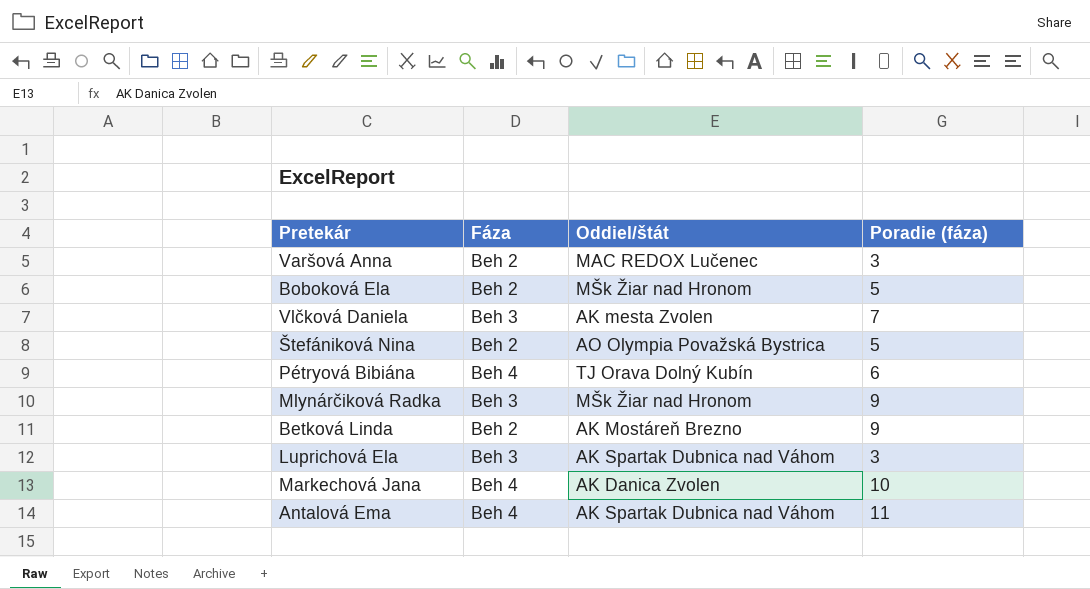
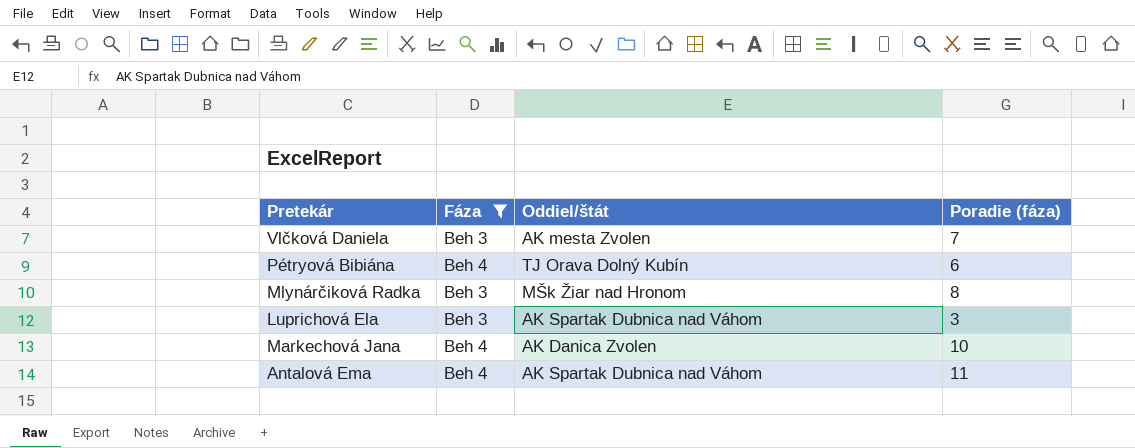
filter: none -> Fáza != Beh 2
Mlynárčiková Radka | Poradie (fáza): 9 -> 8

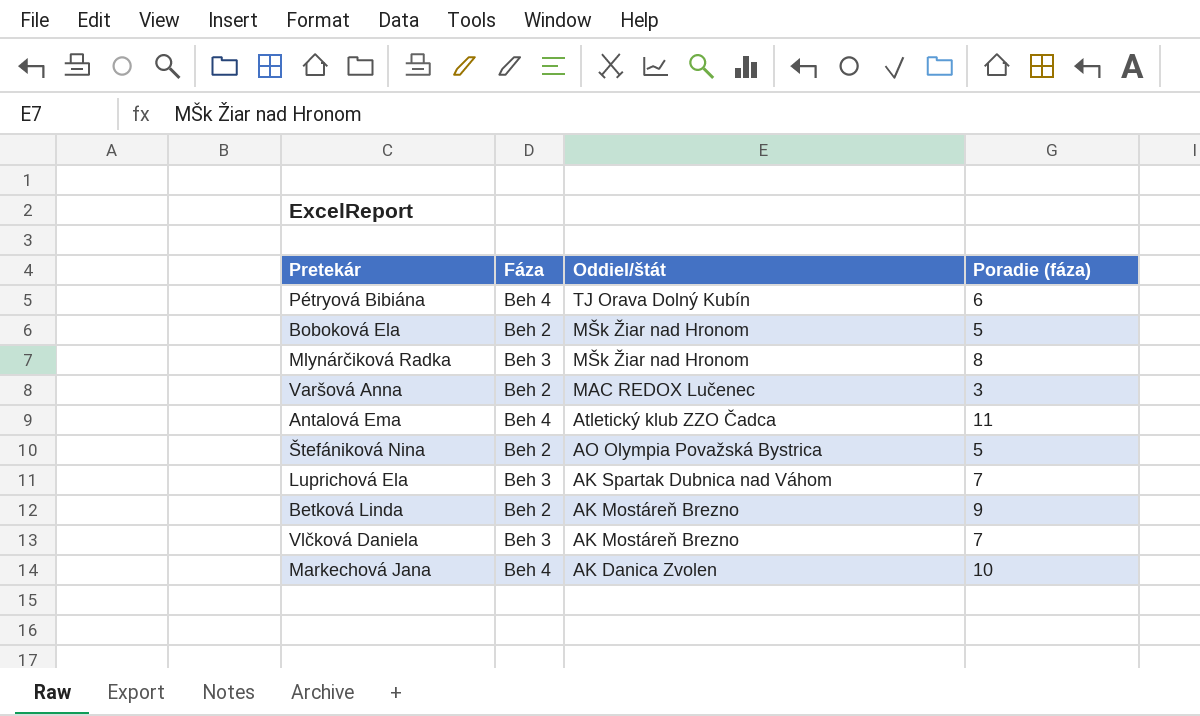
filter: Fáza != Beh 2 -> none
row order: none -> Oddiel/štát descending
Antalová Ema | Oddiel/štát: AK Spartak Dubnica nad Váhom -> Atletický klub ZZO Čadca
Luprichová Ela | Poradie (fáza): 3 -> 7
Vlčková Daniela | Oddiel/štát: AK mesta Zvolen -> AK Mostáreň Brezno

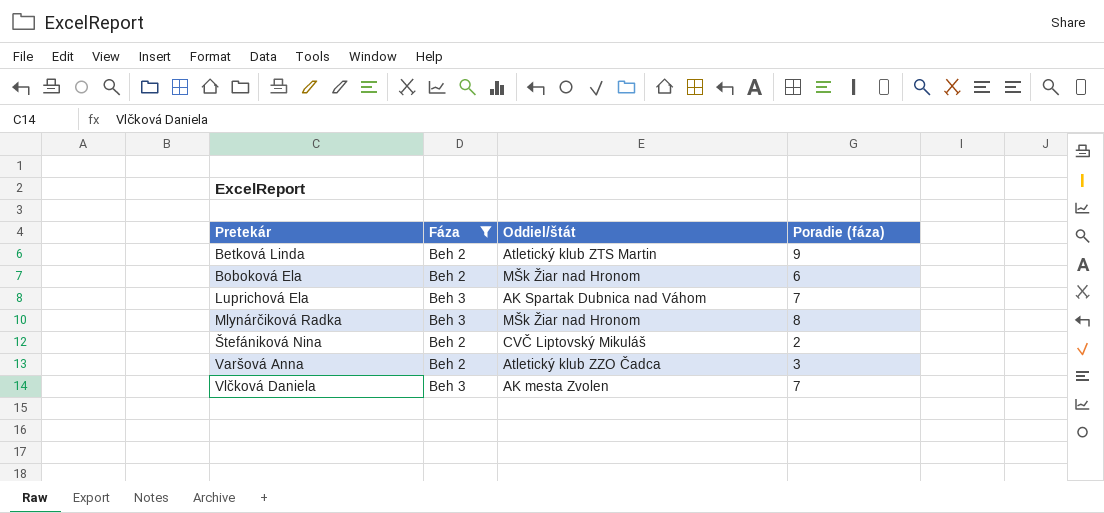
filter: none -> Fáza != Beh 4
row order: Oddiel/štát descending -> Pretekár ascending
Betková Linda | Oddiel/štát: AK Mostáreň Brezno -> Atletický klub ZTS Martin
Boboková Ela | Poradie (fáza): 5 -> 6
Štefániková Nina | Oddiel/štát: AO Olympia Považská Bystrica -> CVČ Liptovský Mikuláš
Štefániková Nina | Poradie (fáza): 5 -> 2
Varšová Anna | Oddiel/štát: MAC REDOX Lučenec -> Atletický klub ZZO Čadca
Vlčková Daniela | Oddiel/štát: AK Mostáreň Brezno -> AK mesta Zvolen

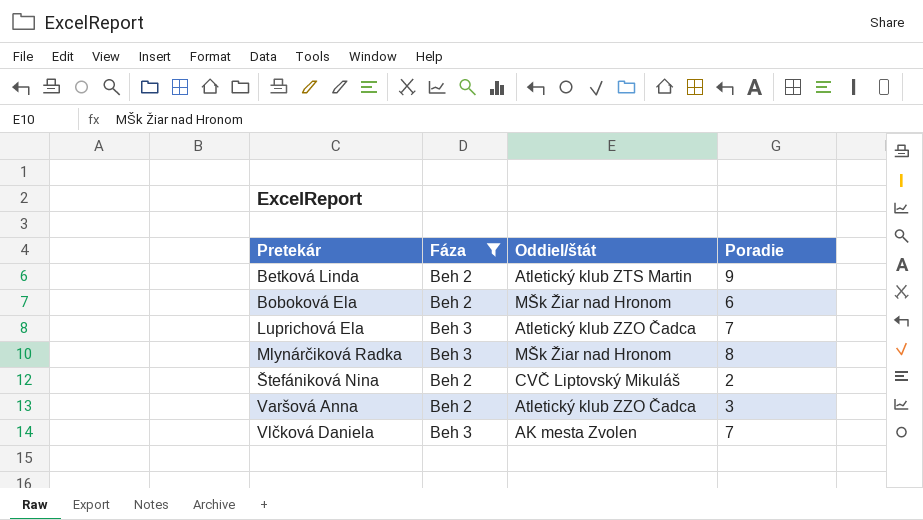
column name: Poradie (fáza) -> Poradie
Luprichová Ela | Oddiel/štát: AK Spartak Dubnica nad Váhom -> Atletický klub ZZO Čadca

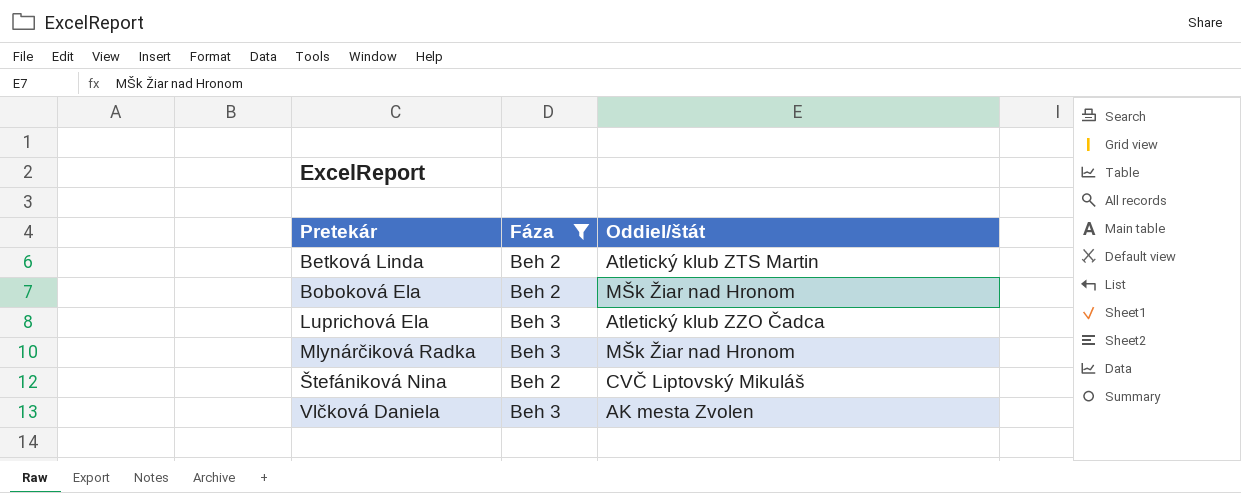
column Poradie | position: 4 -> none
row Varšová Anna: Beh 2 | Atletický klub ZZO Čadca | 3 -> none

